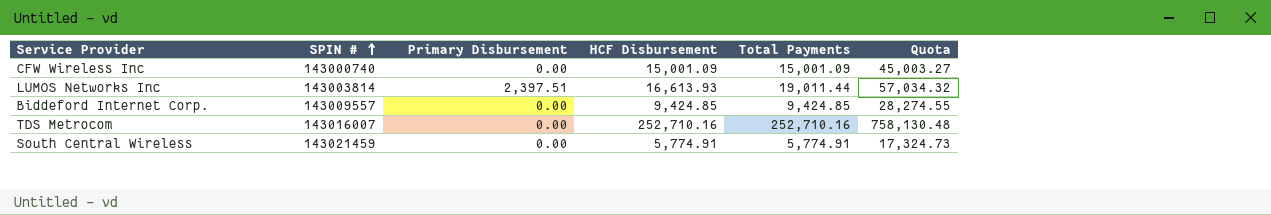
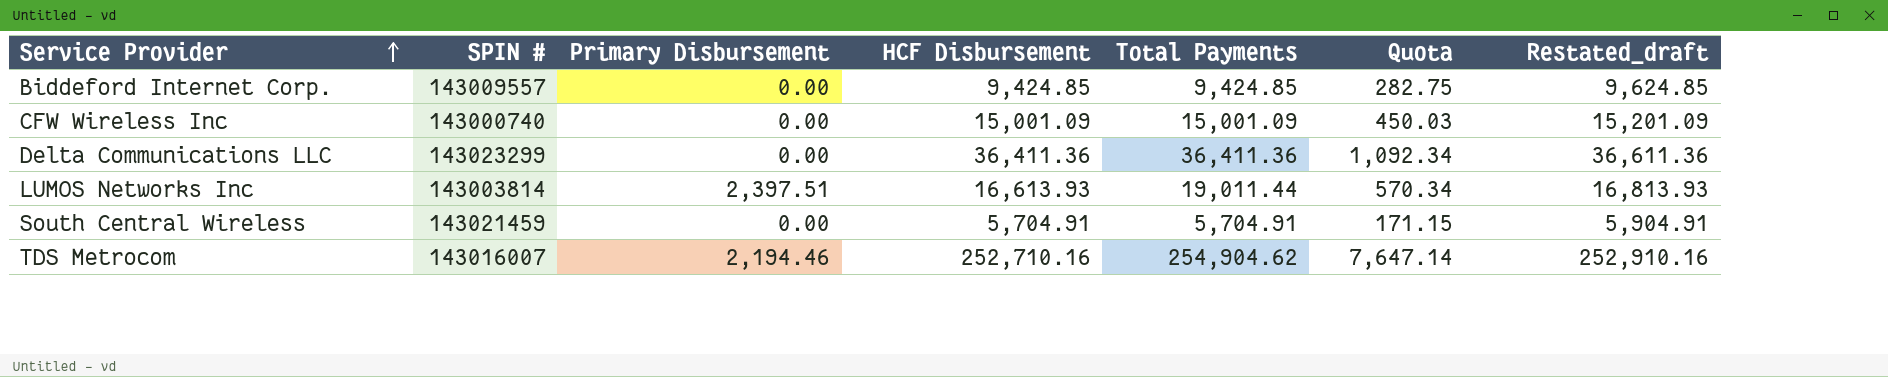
row order: SPIN # ascending -> Service Provider ascending
column Quota | formula: [Total Payments] * 3 -> [Total Payments] * 0.03
column Restated_draft | formula: none -> [HCF Disbursement] + 200
row Delta Communications LLC: none -> 143023299 | 0.00 | 36,411.36 | 36,411.36 | 1,092.34 | 36,611.36
South Central Wireless | HCF Disbursement: 5,774.91 -> 5,704.91
South Central Wireless | Total Payments: 5,774.91 -> 5,704.91
TDS Metrocom | Primary Disbursement: 0.00 -> 2,194.46
TDS Metrocom | Total Payments: 252,710.16 -> 254,904.62

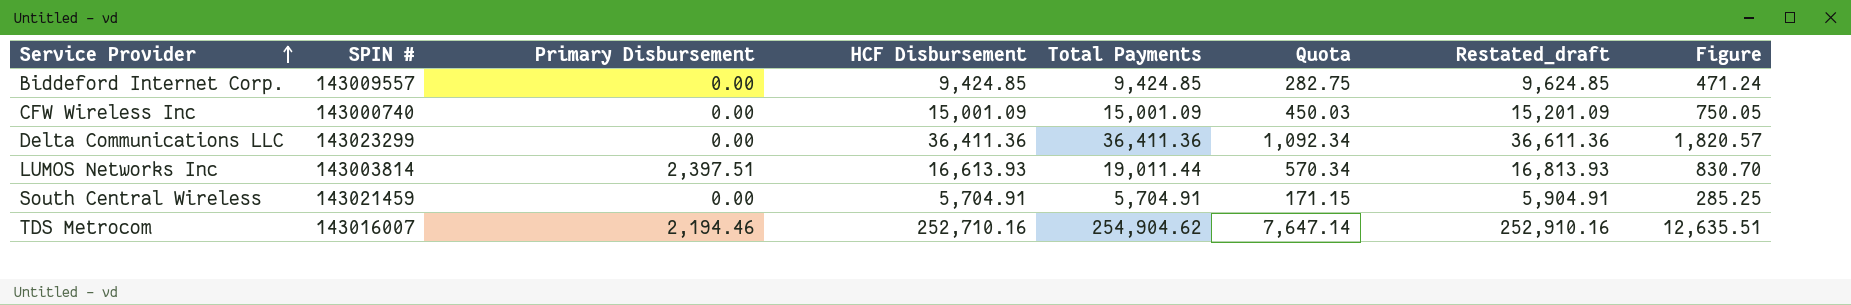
column Figure | formula: none -> [HCF Disbursement] * 0.05

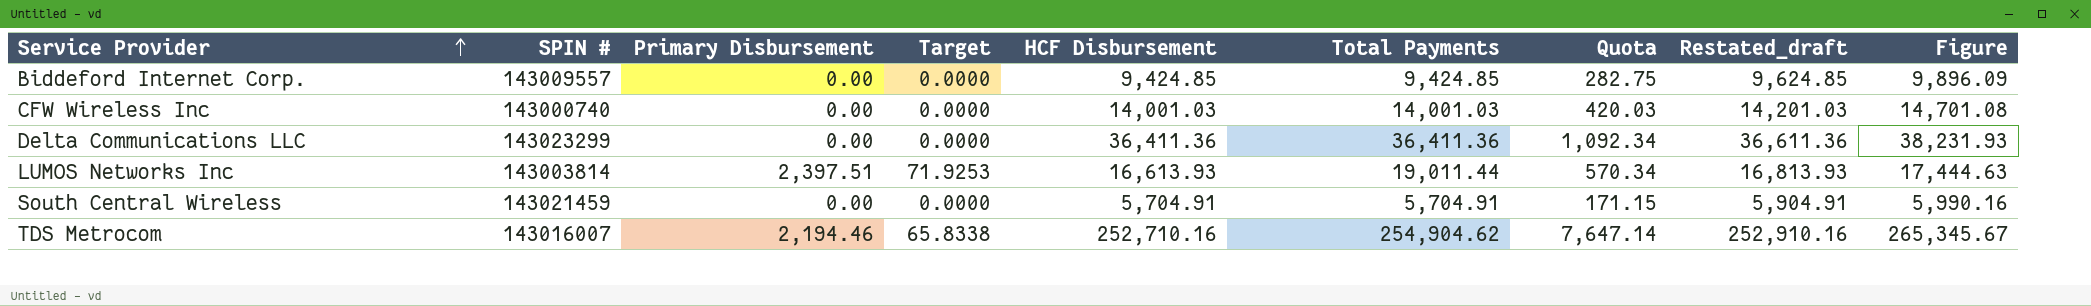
column Target | formula: none -> [Primary Disbursement] * 0.03
column Figure | formula: [HCF Disbursement] * 0.05 -> [HCF Disbursement] * 1.05
CFW Wireless Inc | HCF Disbursement: 15,001.09 -> 14,001.03
CFW Wireless Inc | Total Payments: 15,001.09 -> 14,001.03
CFW Wireless Inc | Quota: 450.03 -> 420.03
CFW Wireless Inc | Restated_draft: 15,201.09 -> 14,201.03

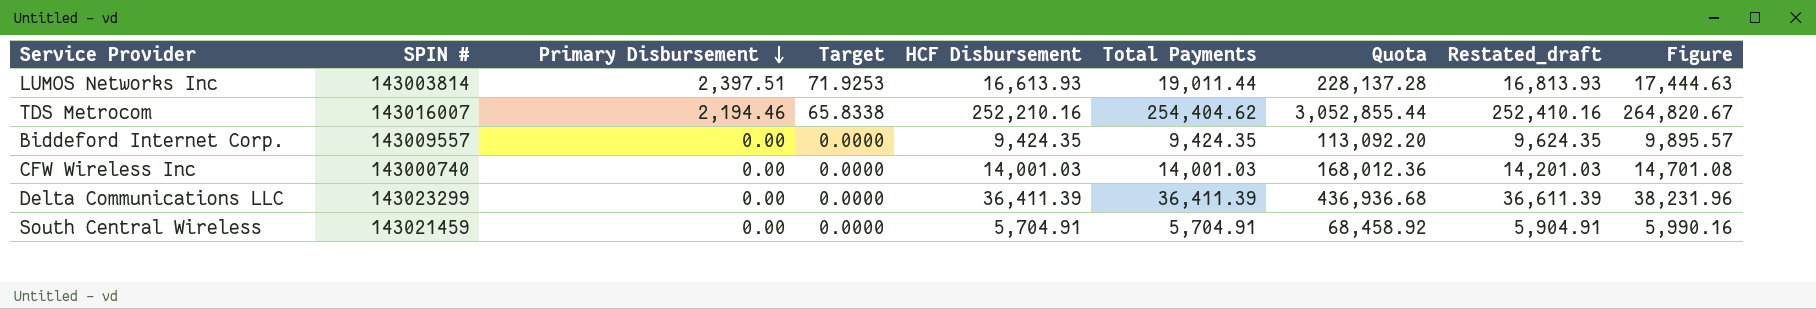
row order: Service Provider ascending -> Primary Disbursement descending
column Quota | formula: [Total Payments] * 0.03 -> [Total Payments] * 12
TDS Metrocom | HCF Disbursement: 252,710.16 -> 252,210.16
TDS Metrocom | Total Payments: 254,904.62 -> 254,404.62
TDS Metrocom | Restated_draft: 252,910.16 -> 252,410.16
TDS Metrocom | Figure: 265,345.67 -> 264,820.67
Biddeford Internet Corp. | HCF Disbursement: 9,424.85 -> 9,424.35
Biddeford Internet Corp. | Total Payments: 9,424.85 -> 9,424.35
Biddeford Internet Corp. | Restated_draft: 9,624.85 -> 9,624.35
Biddeford Internet Corp. | Figure: 9,896.09 -> 9,895.57
Delta Communications LLC | HCF Disbursement: 36,411.36 -> 36,411.39
Delta Communications LLC | Total Payments: 36,411.36 -> 36,411.39
Delta Communications LLC | Restated_draft: 36,611.36 -> 36,611.39
Delta Communications LLC | Figure: 38,231.93 -> 38,231.96

